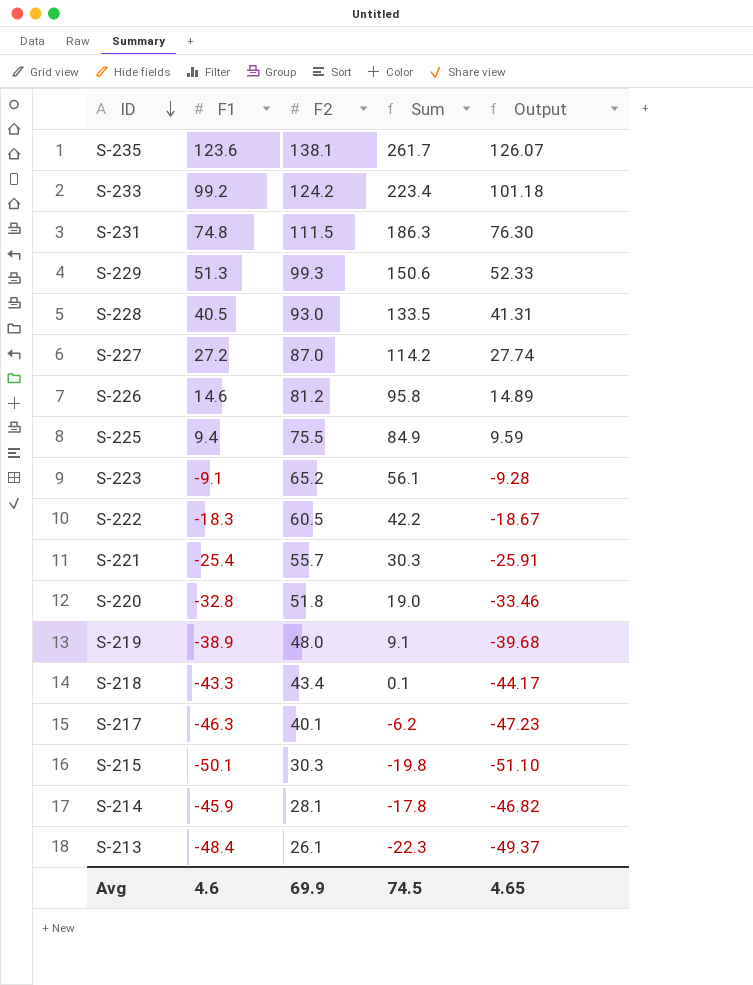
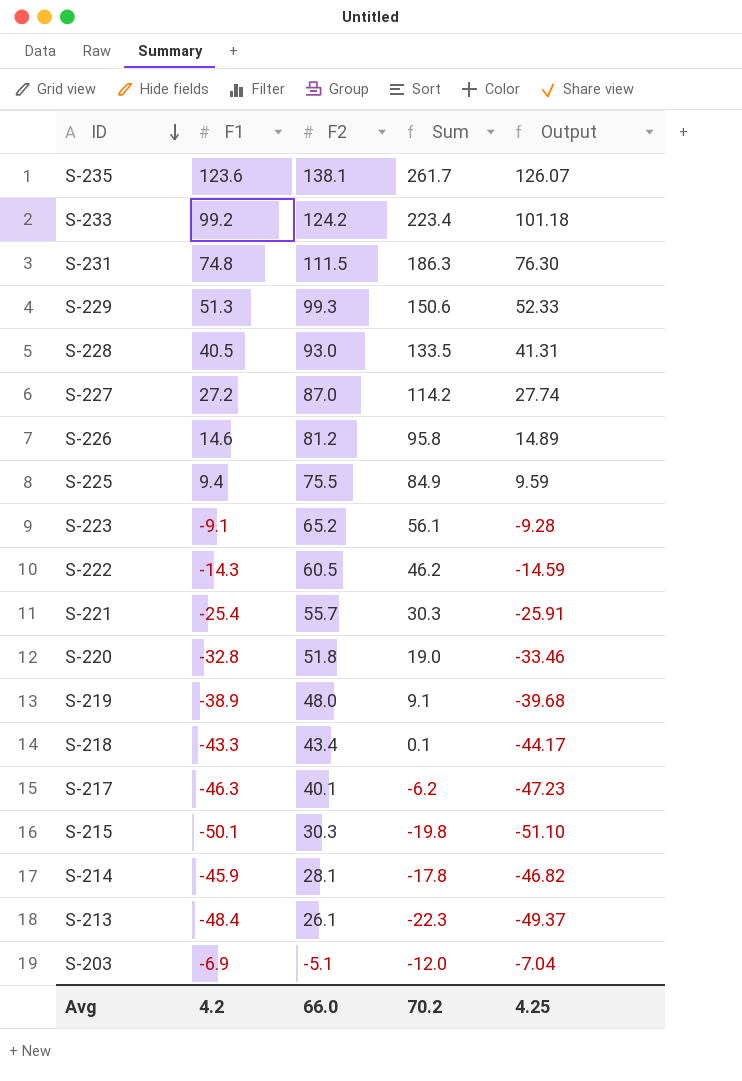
S-222 | F1: -18.3 -> -14.3
S-222 | Sum: 42.2 -> 46.2
S-222 | Output: -18.67 -> -14.59
row S-203: none -> -6.9 | -5.1 | -12.0 | -7.04
Avg | F1: 4.6 -> 4.2
Avg | F2: 69.9 -> 66.0
Avg | Sum: 74.5 -> 70.2
Avg | Output: 4.65 -> 4.25

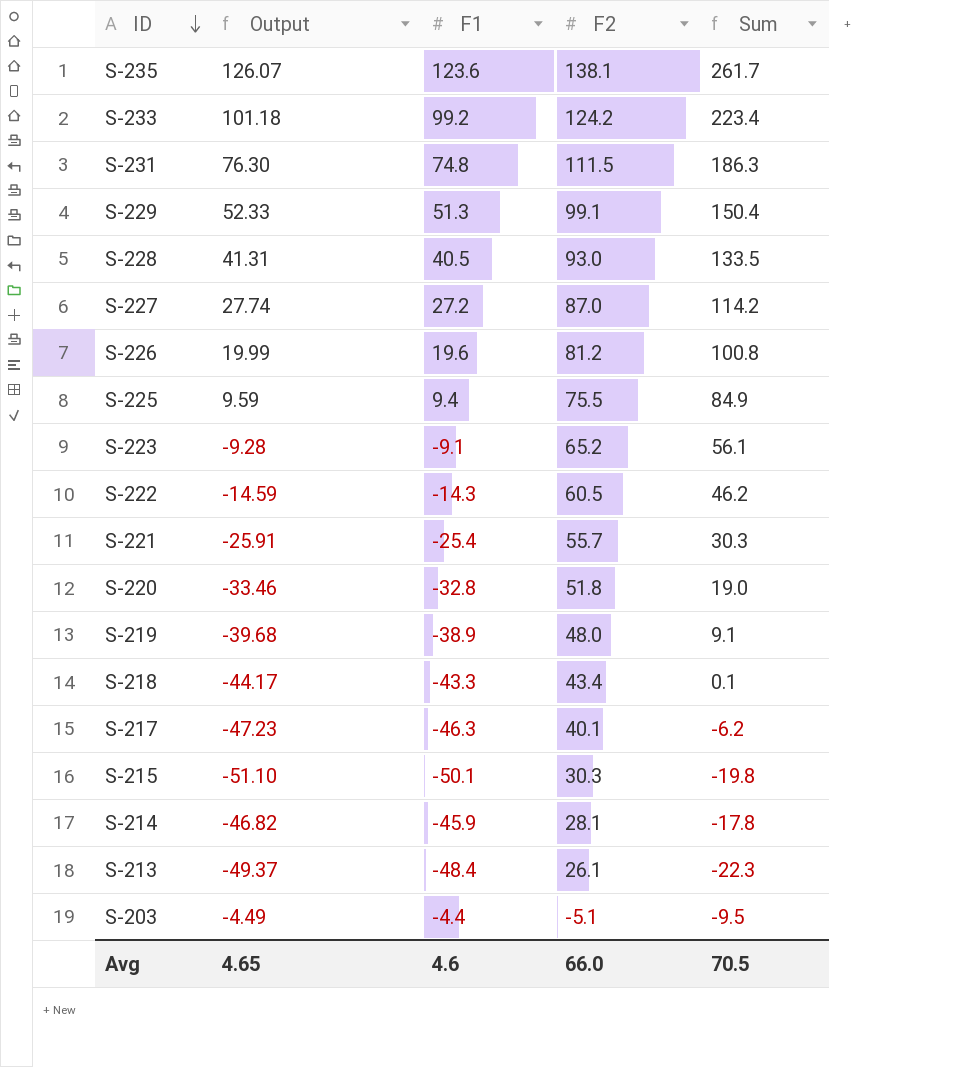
column Output | position: 5 -> 2
S-229 | F2: 99.3 -> 99.1
S-229 | Sum: 150.6 -> 150.4
S-226 | Output: 14.89 -> 19.99
S-226 | F1: 14.6 -> 19.6
S-226 | Sum: 95.8 -> 100.8
S-203 | Output: -7.04 -> -4.49
S-203 | F1: -6.9 -> -4.4
S-203 | Sum: -12.0 -> -9.5
Avg | Output: 4.25 -> 4.65
Avg | F1: 4.2 -> 4.6
Avg | Sum: 70.2 -> 70.5

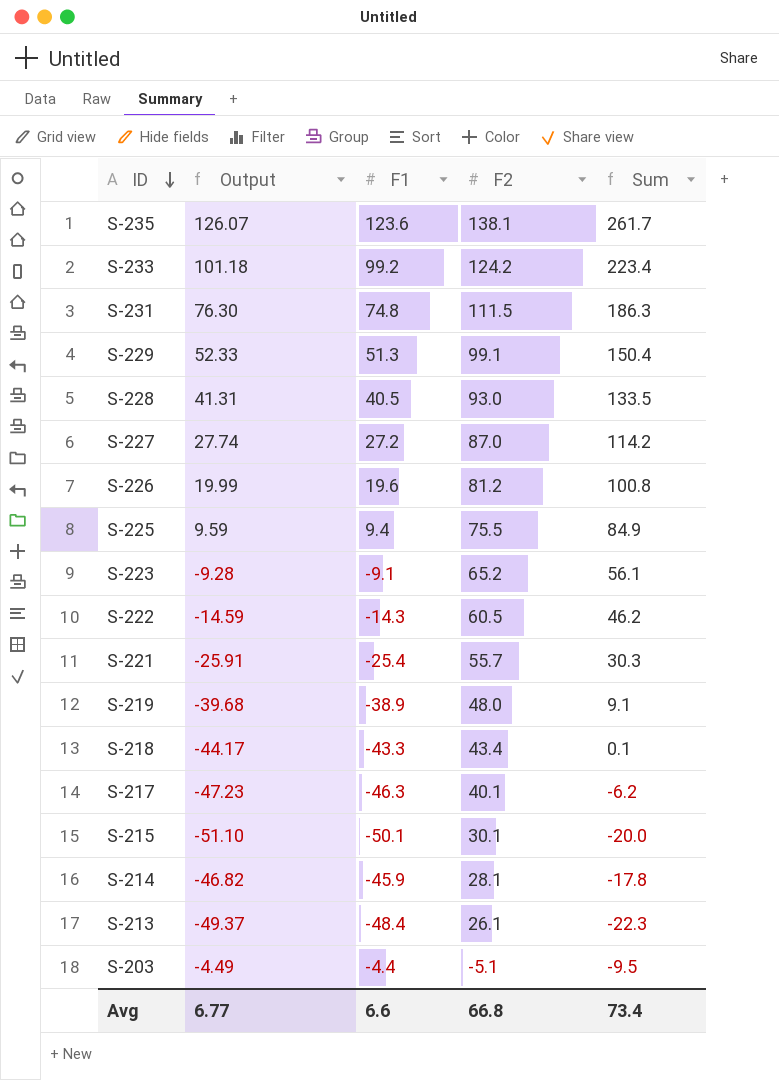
row S-220: -33.46 | -32.8 | 51.8 | 19.0 -> none
S-215 | F2: 30.3 -> 30.1
S-215 | Sum: -19.8 -> -20.0
Avg | Output: 4.65 -> 6.77
Avg | F1: 4.6 -> 6.6
Avg | F2: 66.0 -> 66.8
Avg | Sum: 70.5 -> 73.4

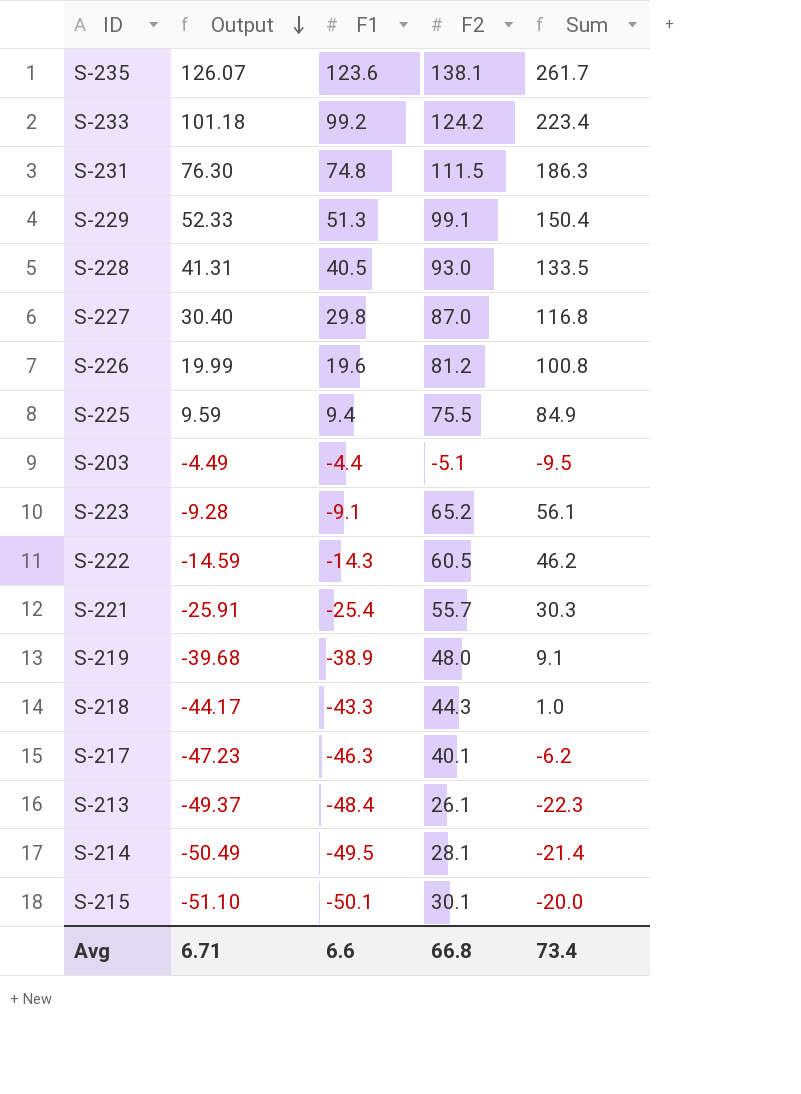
row order: ID descending -> Output descending
S-227 | Output: 27.74 -> 30.40
S-227 | F1: 27.2 -> 29.8
S-227 | Sum: 114.2 -> 116.8
S-218 | F2: 43.4 -> 44.3
S-218 | Sum: 0.1 -> 1.0
S-214 | Output: -46.82 -> -50.49
S-214 | F1: -45.9 -> -49.5
S-214 | Sum: -17.8 -> -21.4
Avg | Output: 6.77 -> 6.71

